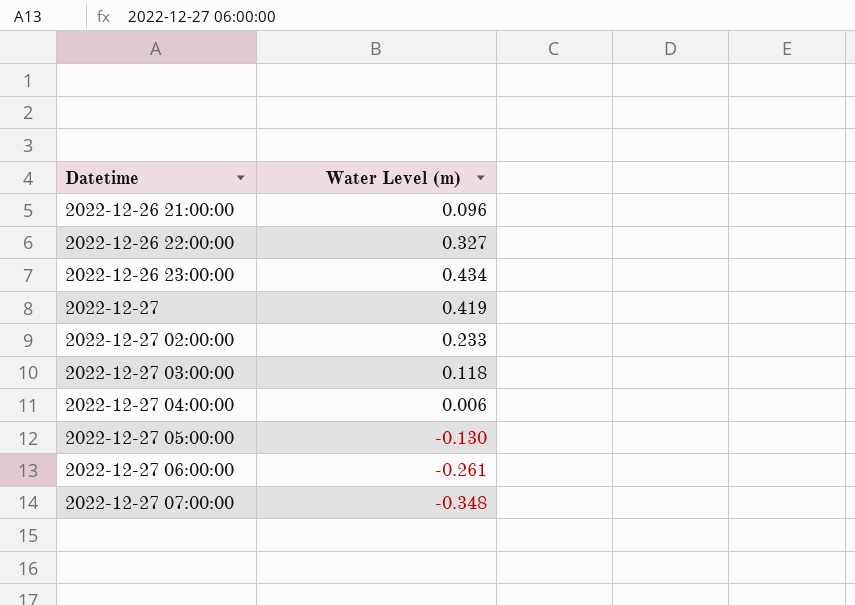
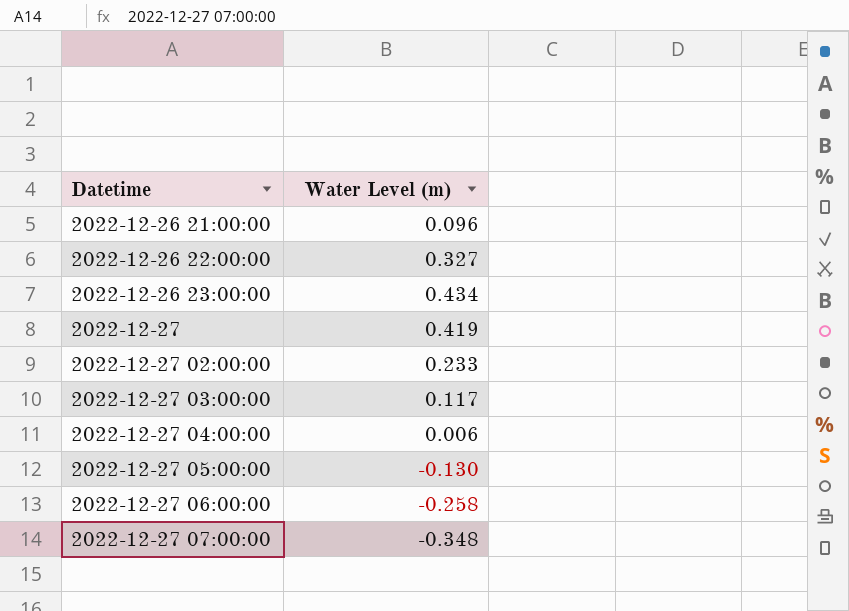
2022-12-27 03:00:00 | Water Level (m): 0.118 -> 0.117
2022-12-27 06:00:00 | Water Level (m): -0.261 -> -0.258

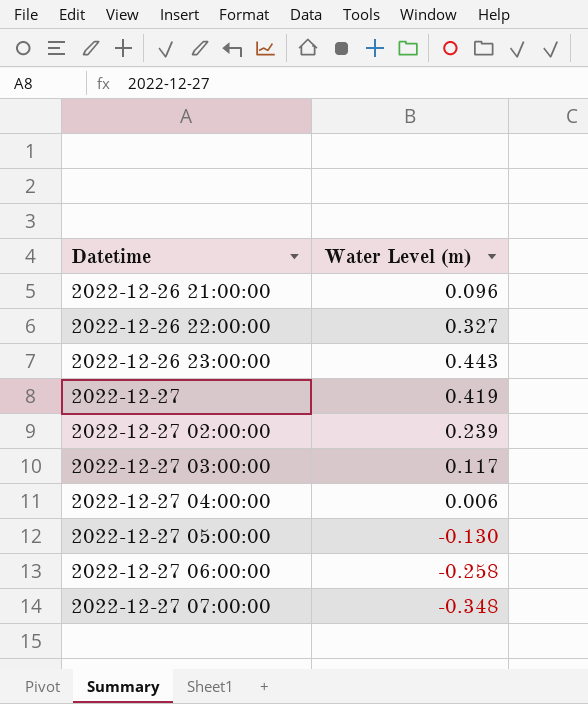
2022-12-26 23:00:00 | Water Level (m): 0.434 -> 0.443
2022-12-27 02:00:00 | Water Level (m): 0.233 -> 0.239

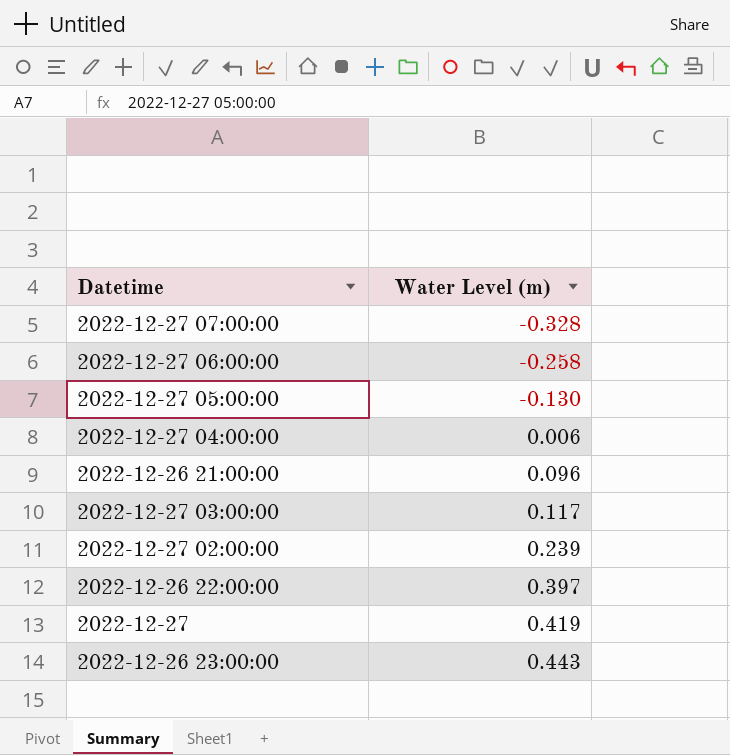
row order: Datetime ascending -> Water Level (m) ascending
2022-12-27 07:00:00 | Water Level (m): -0.348 -> -0.328
2022-12-26 22:00:00 | Water Level (m): 0.327 -> 0.397

